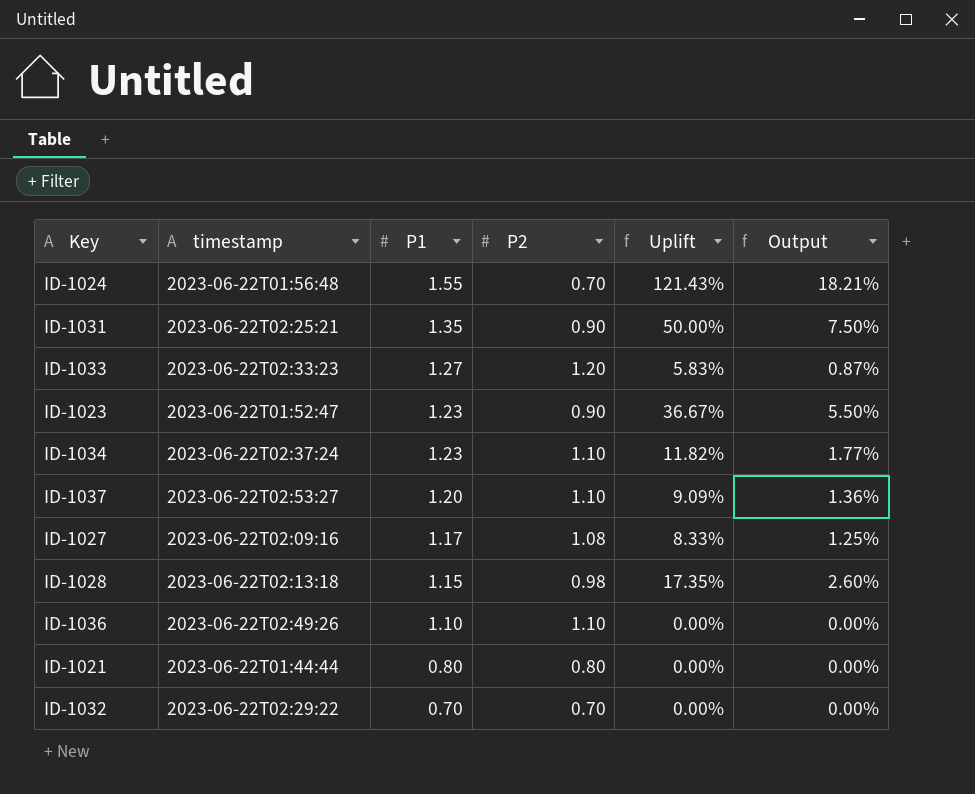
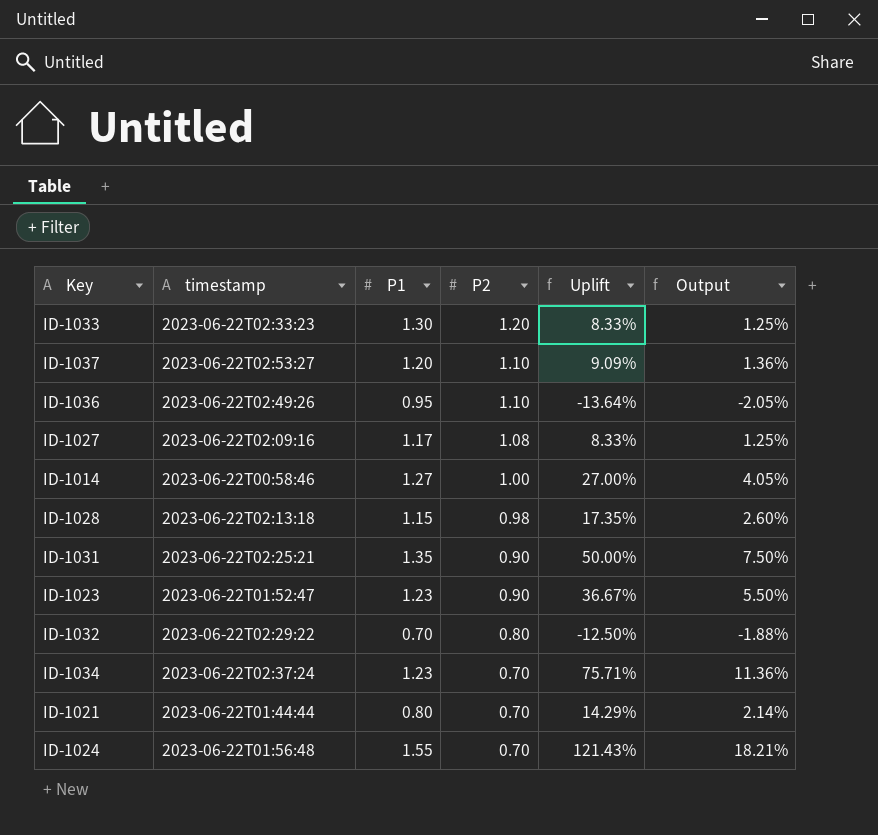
row order: P1 descending -> P2 descending
ID-1033 | P1: 1.27 -> 1.30
ID-1033 | Uplift: 5.83% -> 8.33%
ID-1033 | Output: 0.87% -> 1.25%
ID-1036 | P1: 1.10 -> 0.95
ID-1036 | Uplift: 0.00% -> -13.64%
ID-1036 | Output: 0.00% -> -2.05%
row ID-1014: none -> 2023-06-22T00:58:46 | 1.27 | 1.00 | 27.00% | 4.05%
ID-1032 | P2: 0.70 -> 0.80
ID-1032 | Uplift: 0.00% -> -12.50%
ID-1032 | Output: 0.00% -> -1.88%
ID-1034 | P2: 1.10 -> 0.70
ID-1034 | Uplift: 11.82% -> 75.71%
ID-1034 | Output: 1.77% -> 11.36%
ID-1021 | P2: 0.80 -> 0.70
ID-1021 | Uplift: 0.00% -> 14.29%
ID-1021 | Output: 0.00% -> 2.14%

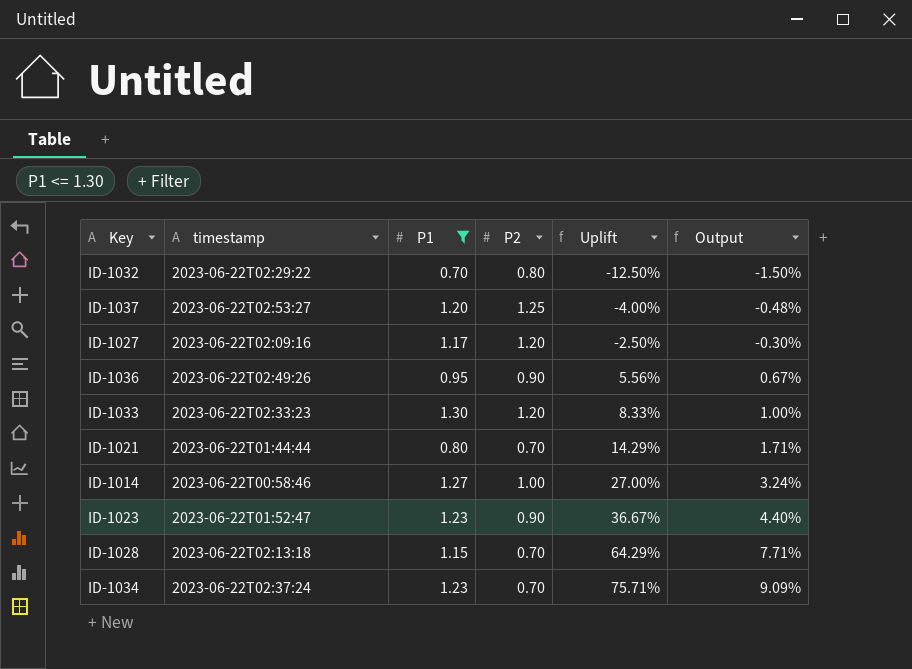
filter: none -> P1 <= 1.30
row order: P2 descending -> Uplift ascending
column Output | formula: [Uplift] * 0.15 -> [Uplift] * 0.12
ID-1037 | P2: 1.10 -> 1.25
ID-1037 | Uplift: 9.09% -> -4.00%
ID-1027 | P2: 1.08 -> 1.20
ID-1027 | Uplift: 8.33% -> -2.50%
ID-1036 | P2: 1.10 -> 0.90
ID-1036 | Uplift: -13.64% -> 5.56%
ID-1028 | P2: 0.98 -> 0.70
ID-1028 | Uplift: 17.35% -> 64.29%

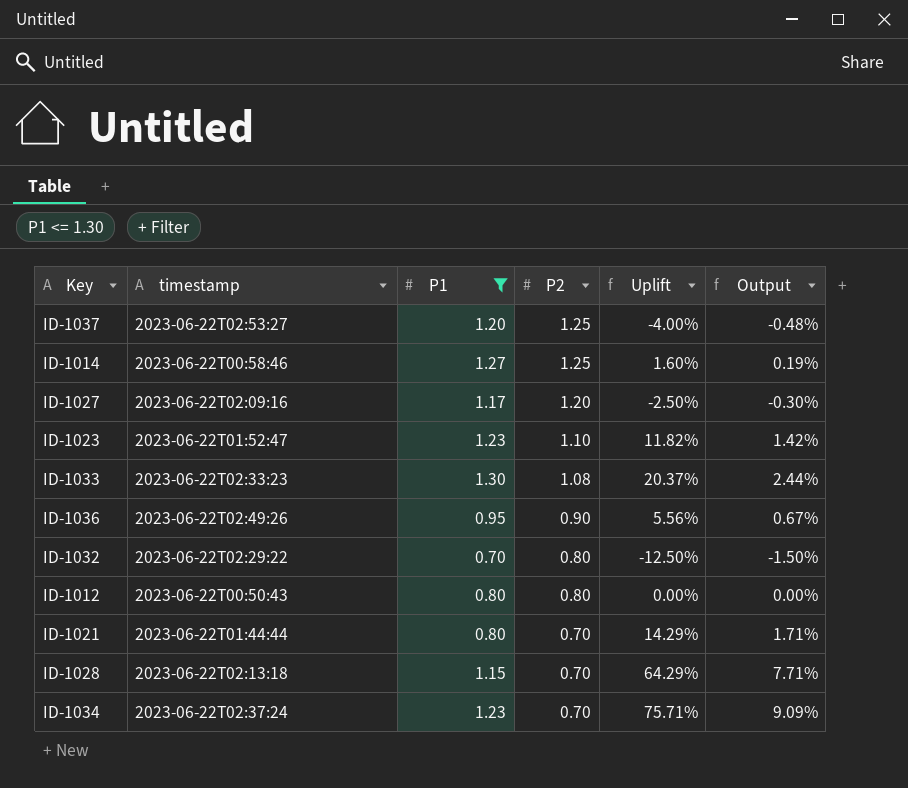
row order: Uplift ascending -> P2 descending
ID-1014 | P2: 1.00 -> 1.25
ID-1014 | Uplift: 27.00% -> 1.60%
ID-1014 | Output: 3.24% -> 0.19%
ID-1023 | P2: 0.90 -> 1.10
ID-1023 | Uplift: 36.67% -> 11.82%
ID-1023 | Output: 4.40% -> 1.42%
ID-1033 | P2: 1.20 -> 1.08
ID-1033 | Uplift: 8.33% -> 20.37%
ID-1033 | Output: 1.00% -> 2.44%
row ID-1012: none -> 2023-06-22T00:50:43 | 0.80 | 0.80 | 0.00% | 0.00%

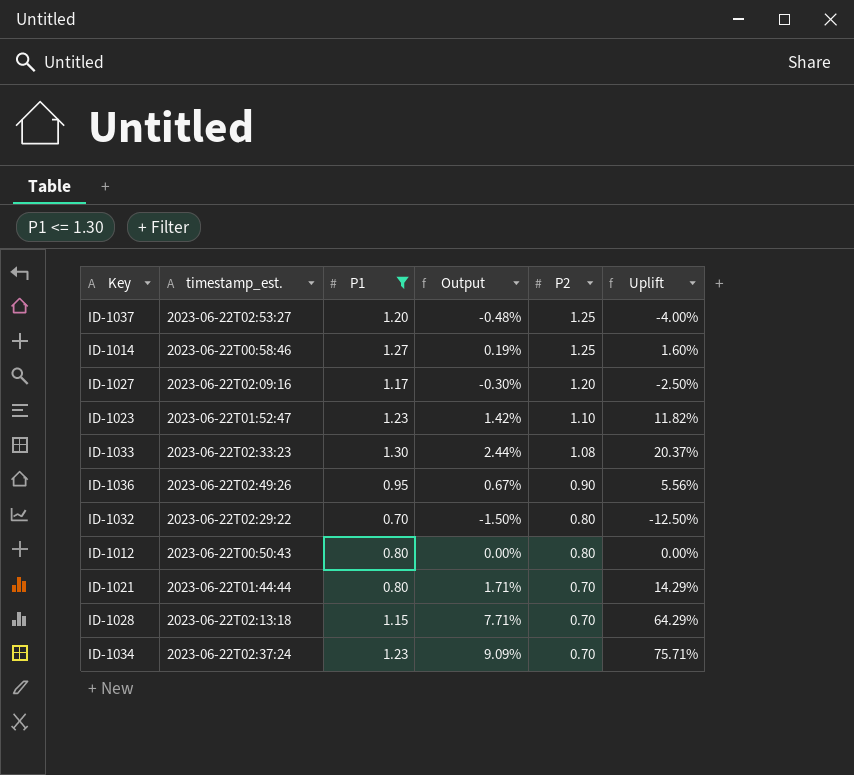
column name: timestamp -> timestamp_est.
column Output | position: 6 -> 4

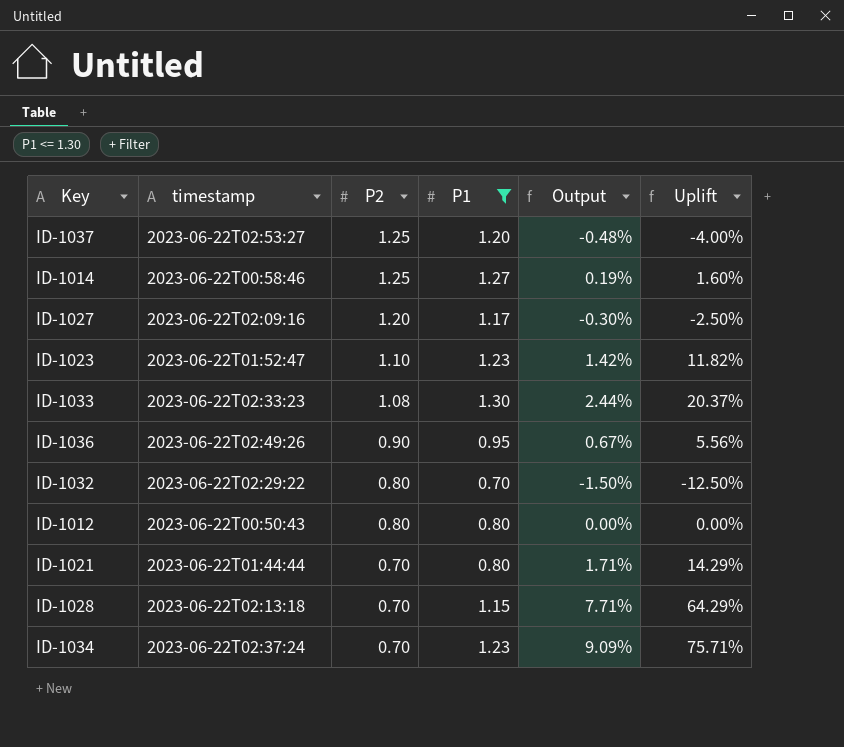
column name: timestamp_est. -> timestamp
column P2 | position: 5 -> 3

